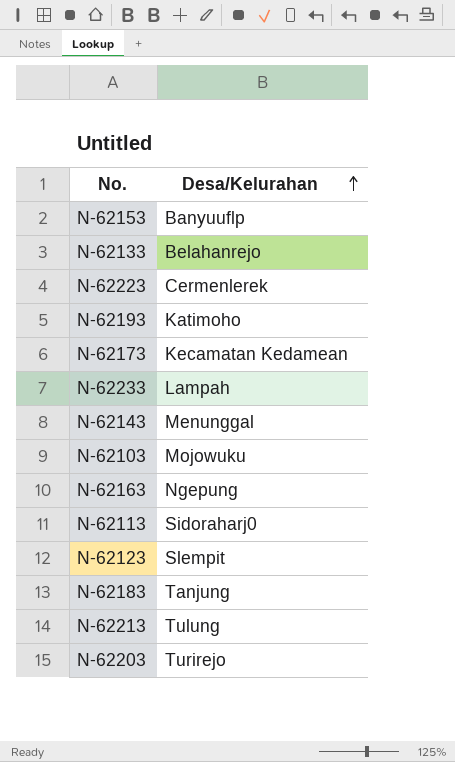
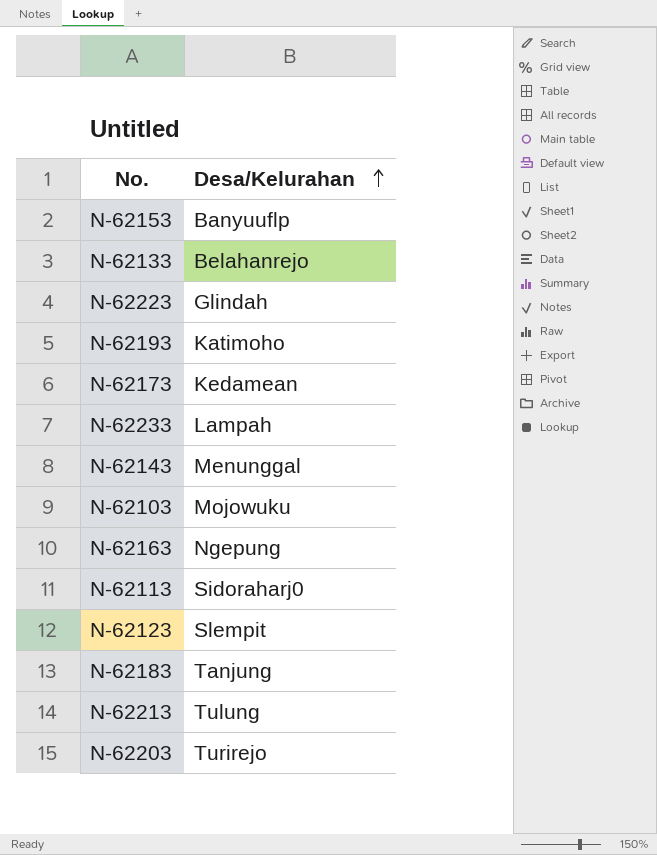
N-62223 | Desa/Kelurahan: Cermenlerek -> Glindah
N-62173 | Desa/Kelurahan: Kecamatan Kedamean -> Kedamean

